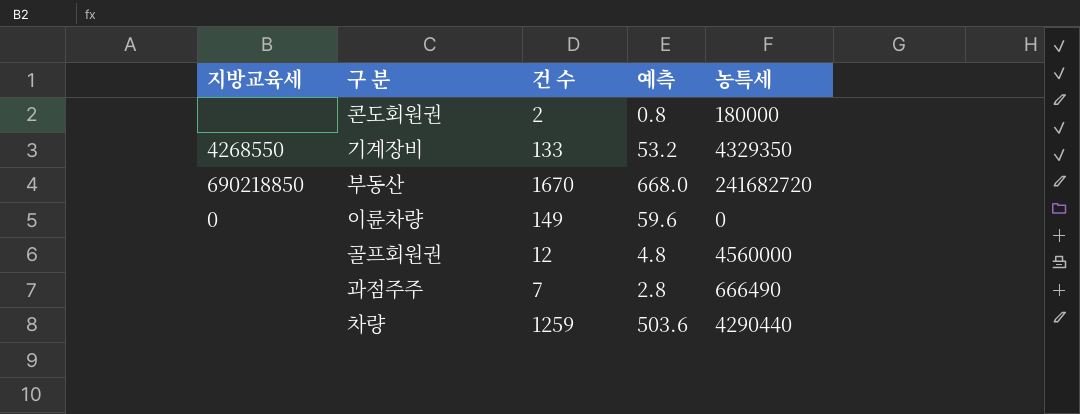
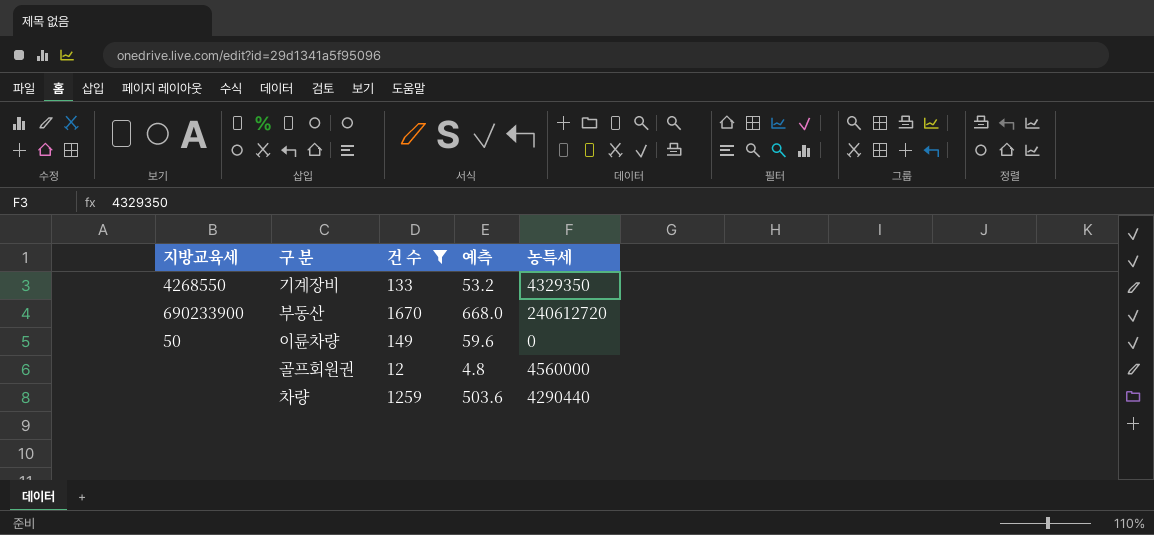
filter: none -> 건 수 >= 12
부동산 | 지방교육세: 690218850 -> 690233900
부동산 | 농특세: 241682720 -> 240612720
이륜차량 | 지방교육세: 0 -> 50

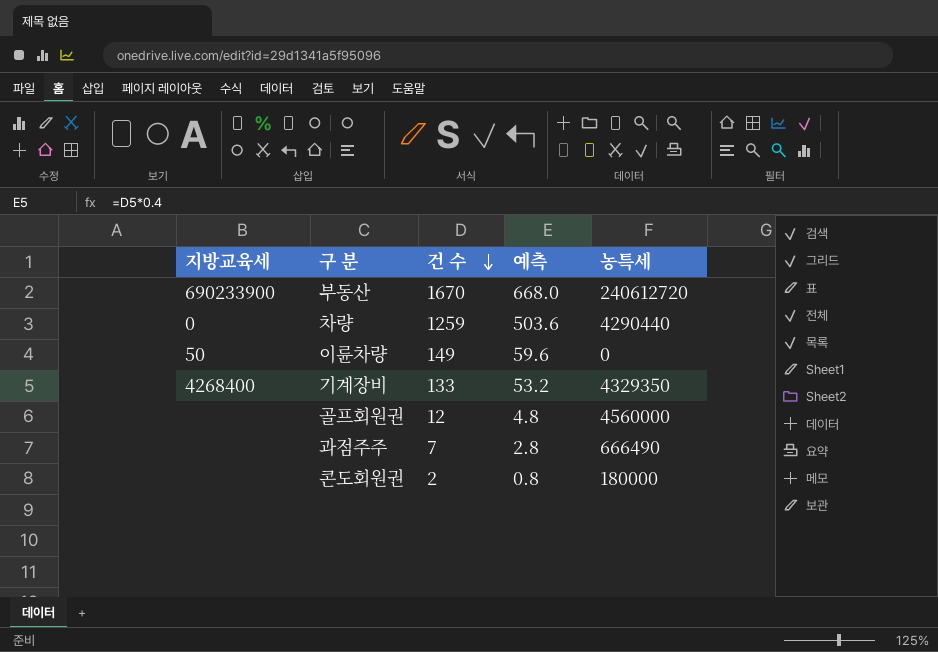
filter: 건 수 >= 12 -> none
row order: none -> 건 수 descending
차량 | 지방교육세: none -> 0
기계장비 | 지방교육세: 4268550 -> 4268400

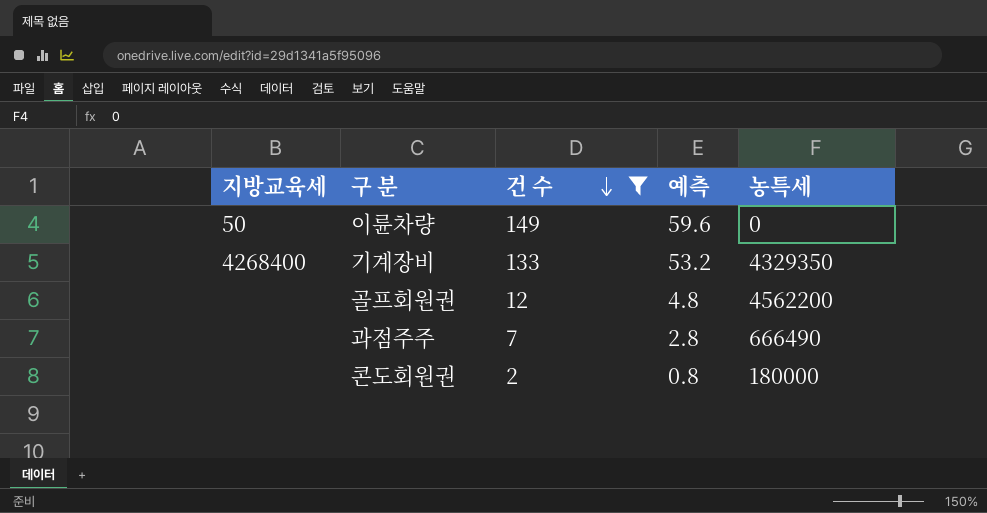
filter: none -> 건 수 <= 149
골프회원권 | 농특세: 4560000 -> 4562200

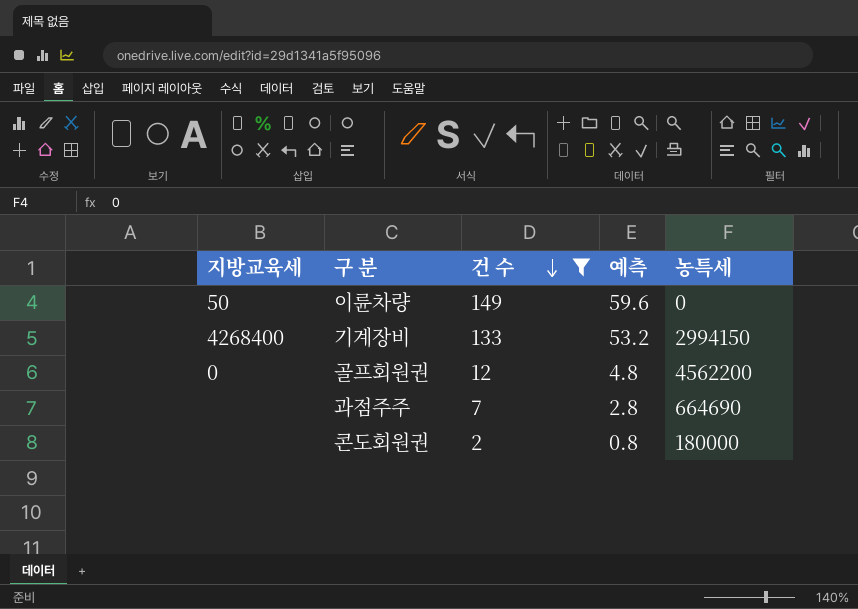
기계장비 | 농특세: 4329350 -> 2994150
골프회원권 | 지방교육세: none -> 0
과점주주 | 농특세: 666490 -> 664690

